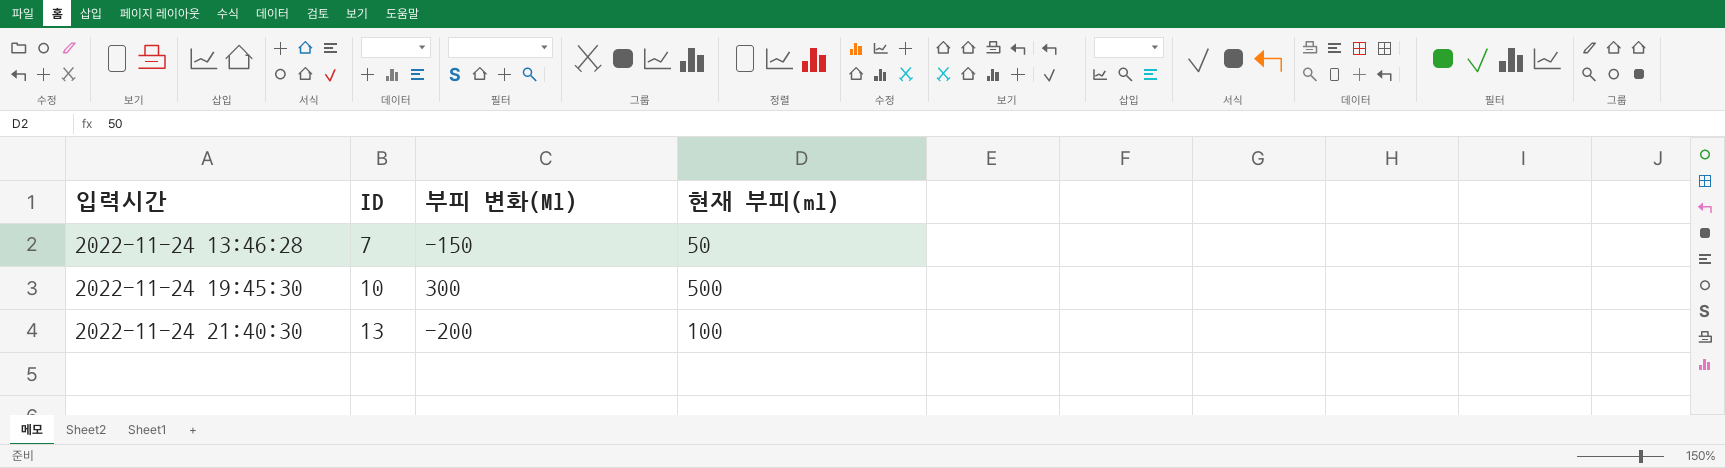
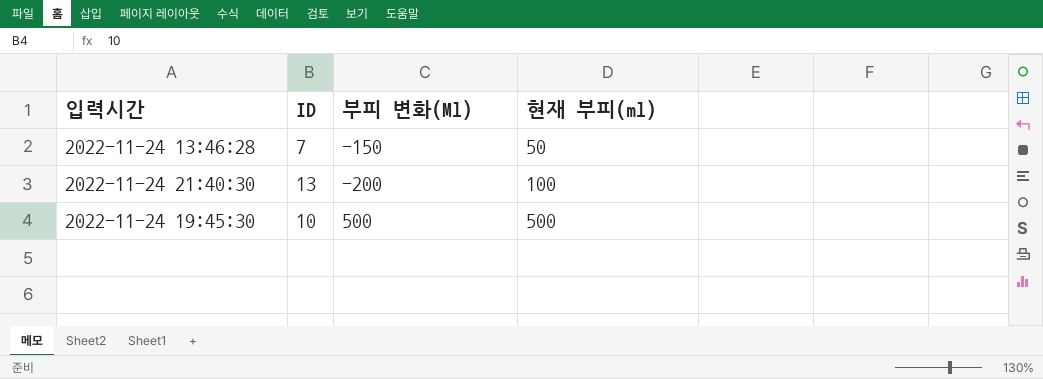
row order: 입력시간 ascending -> 현재 부피(ml) ascending
2022-11-24 19:45:30 | 부피 변화(Ml): 300 -> 500

